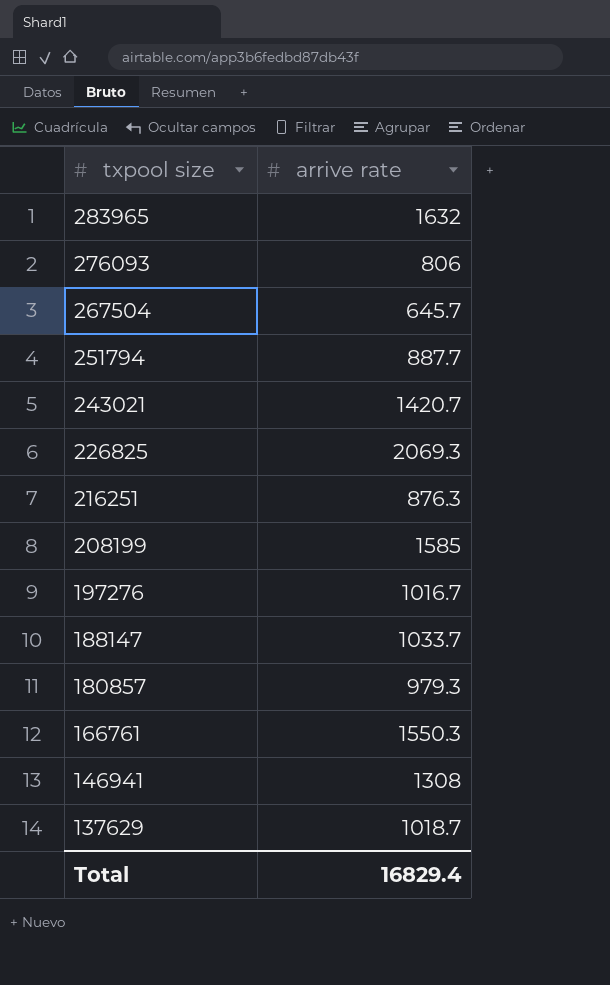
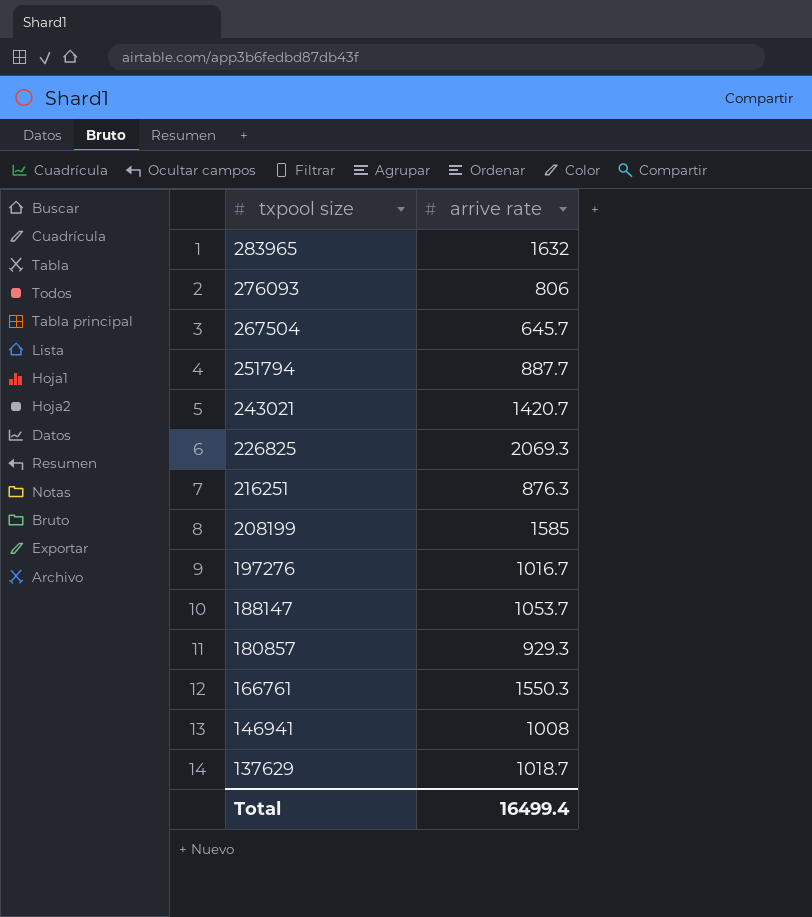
188147 | arrive rate: 1033.7 -> 1053.7
180857 | arrive rate: 979.3 -> 929.3
146941 | arrive rate: 1308 -> 1008
Total | arrive rate: 16829.4 -> 16499.4

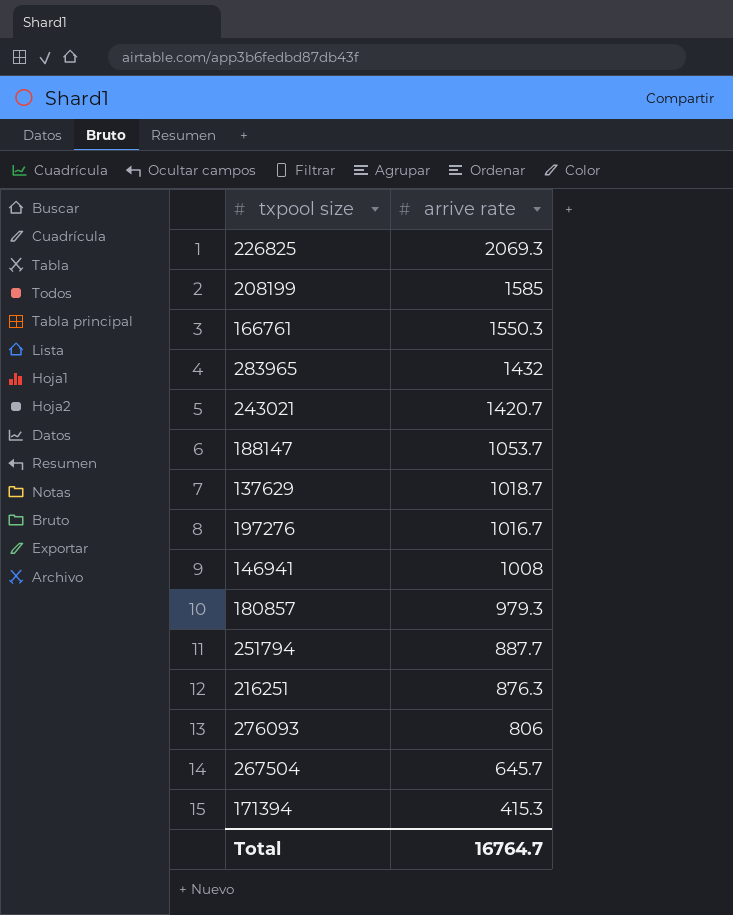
row order: txpool size descending -> arrive rate descending
283965 | arrive rate: 1632 -> 1432
180857 | arrive rate: 929.3 -> 979.3
row 171394: none -> 415.3
Total | arrive rate: 16499.4 -> 16764.7

